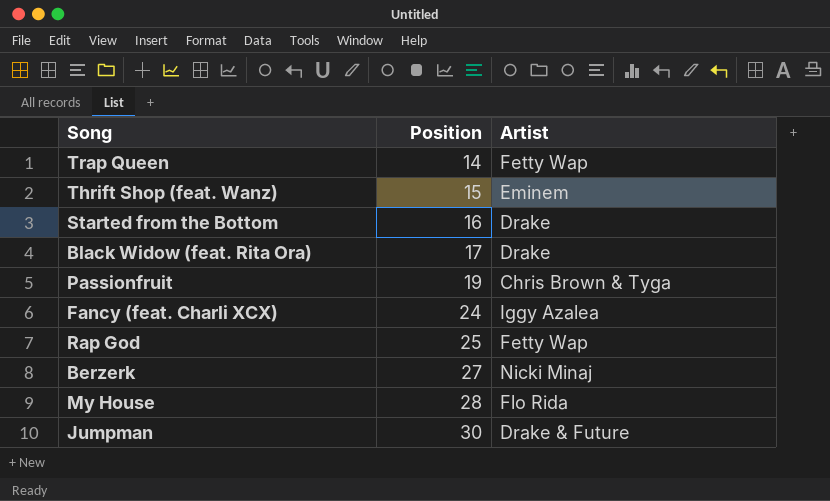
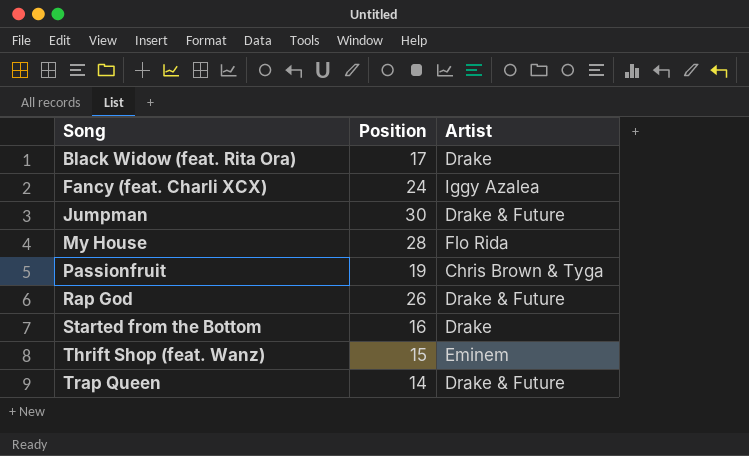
row order: Position ascending -> Song ascending
row Berzerk: 27 | Nicki Minaj -> none
Rap God | Position: 25 -> 26
Rap God | Artist: Fetty Wap -> Drake & Future
Trap Queen | Artist: Fetty Wap -> Drake & Future

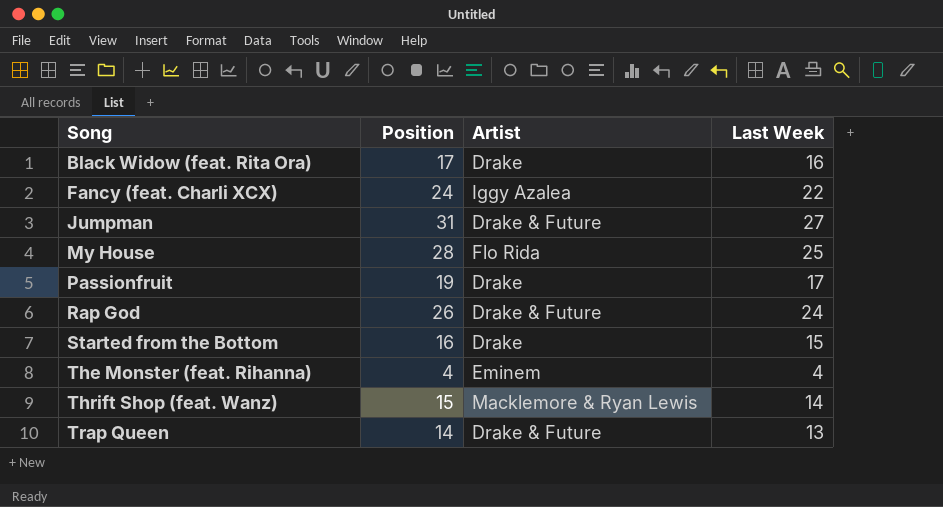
column Last Week | position: none -> 4
Jumpman | Position: 30 -> 31
Passionfruit | Artist: Chris Brown & Tyga -> Drake
row The Monster (feat. Rihanna): none -> 4 | Eminem | 4
Thrift Shop (feat. Wanz) | Artist: Eminem -> Macklemore & Ryan Lewis

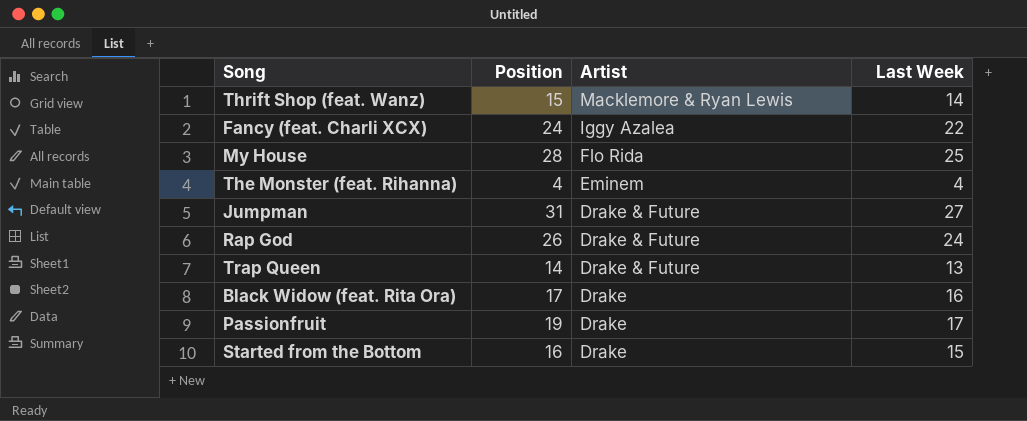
row order: Song ascending -> Artist descending

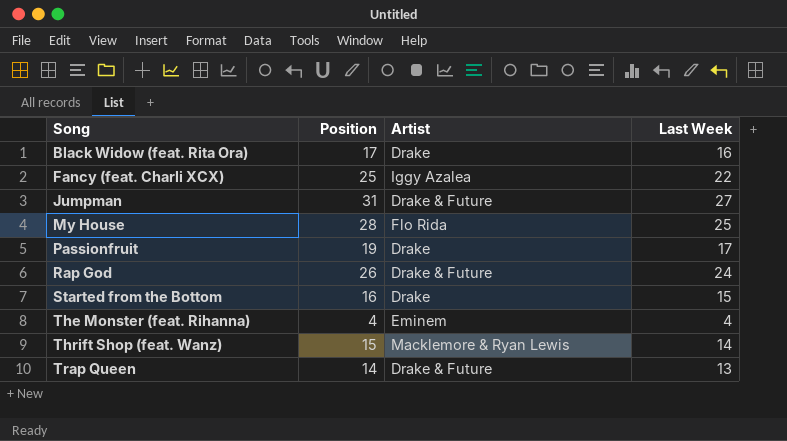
row order: Artist descending -> Song ascending
Fancy (feat. Charli XCX) | Position: 24 -> 25

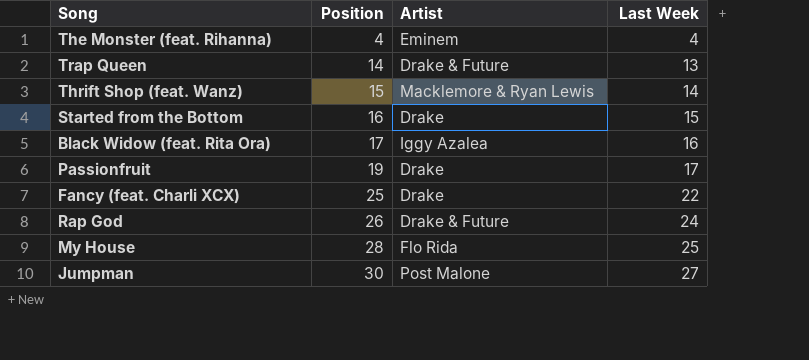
row order: Song ascending -> Position ascending
Black Widow (feat. Rita Ora) | Artist: Drake -> Iggy Azalea
Fancy (feat. Charli XCX) | Artist: Iggy Azalea -> Drake
Jumpman | Position: 31 -> 30
Jumpman | Artist: Drake & Future -> Post Malone

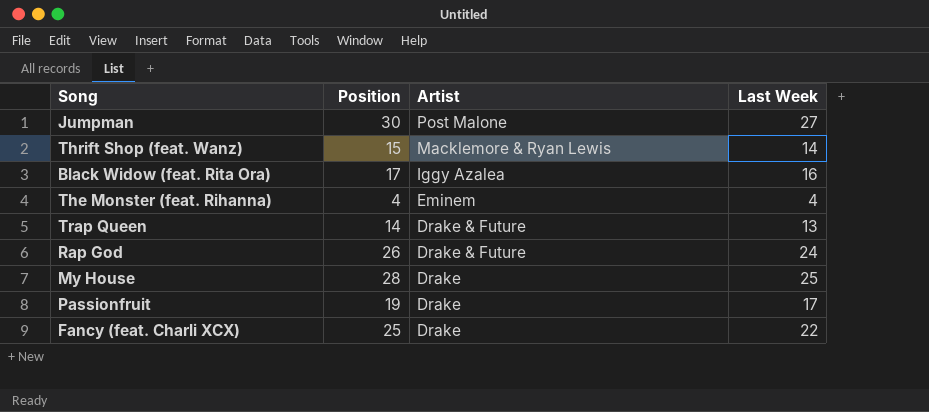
row order: Position ascending -> Artist descending
row Started from the Bottom: 16 | Drake | 15 -> none
My House | Artist: Flo Rida -> Drake

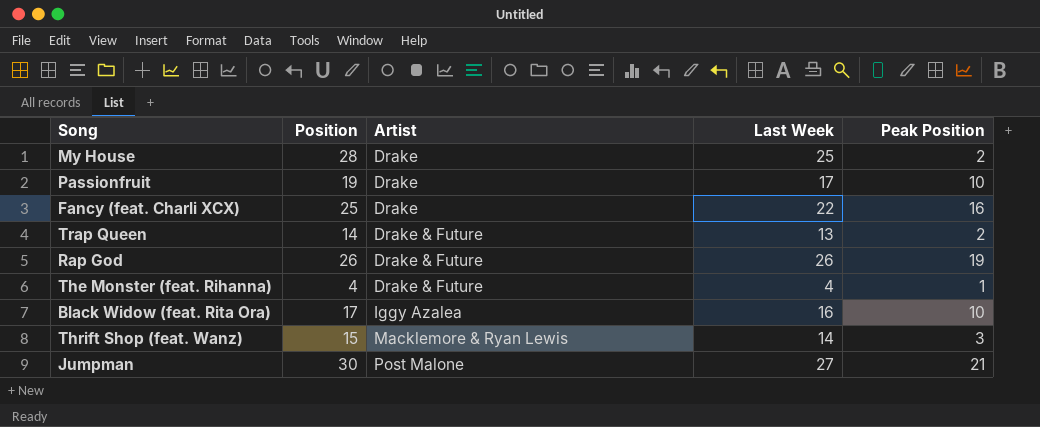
row order: Artist descending -> Artist ascending
column Peak Position | position: none -> 5
Rap God | Last Week: 24 -> 26
The Monster (feat. Rihanna) | Artist: Eminem -> Drake & Future

